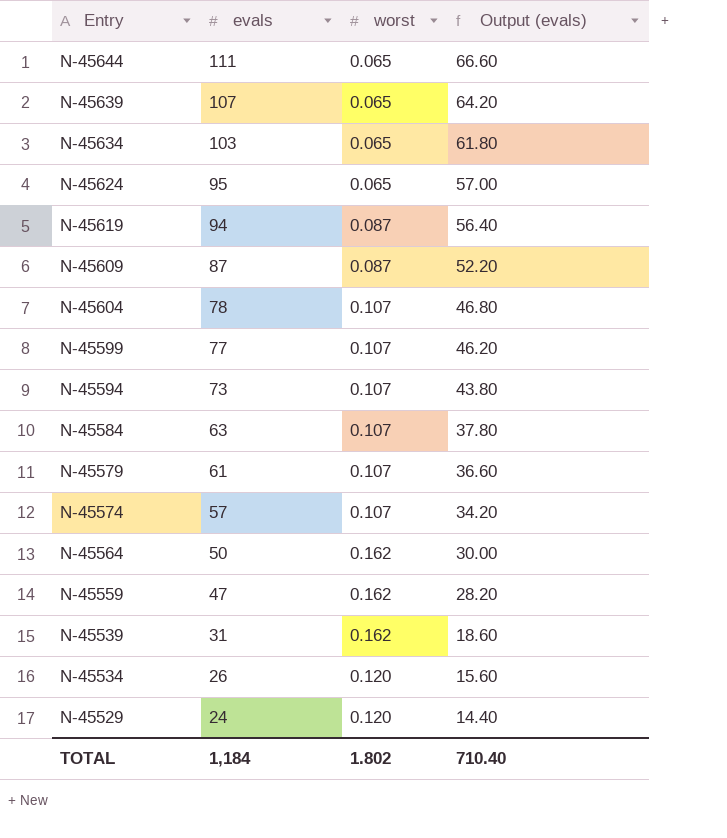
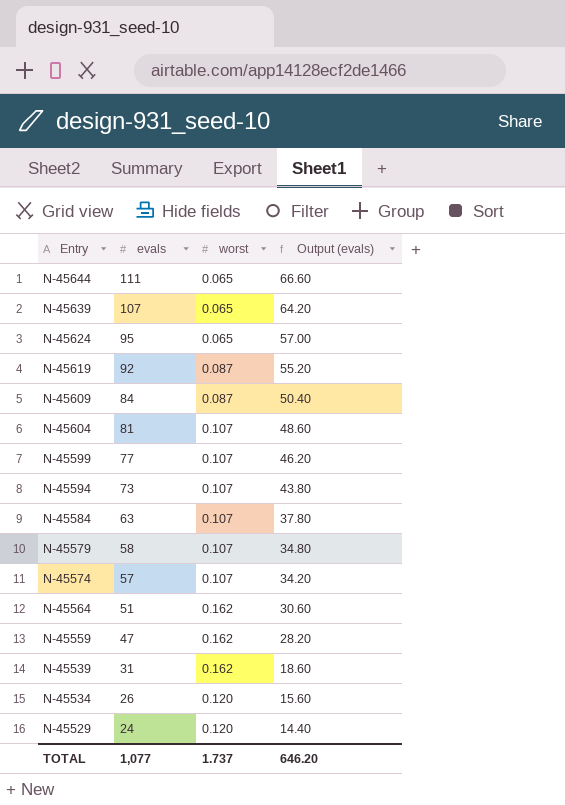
row N-45634: 103 | 0.065 | 61.80 -> none
N-45619 | evals: 94 -> 92
N-45619 | Output (evals): 56.40 -> 55.20
N-45609 | evals: 87 -> 84
N-45609 | Output (evals): 52.20 -> 50.40
N-45604 | evals: 78 -> 81
N-45604 | Output (evals): 46.80 -> 48.60
N-45579 | evals: 61 -> 58
N-45579 | Output (evals): 36.60 -> 34.80
N-45564 | evals: 50 -> 51
N-45564 | Output (evals): 30.00 -> 30.60
TOTAL | evals: 1,184 -> 1,077
TOTAL | worst: 1.802 -> 1.737
TOTAL | Output (evals): 710.40 -> 646.20

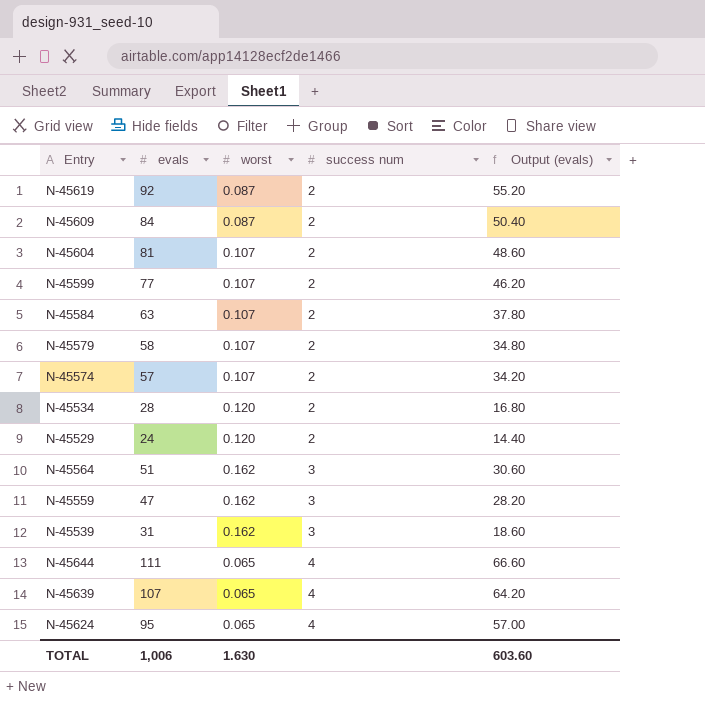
row order: Entry descending -> success num ascending
column success num | position: none -> 4
row N-45594: 73 | 0.107 | 43.80 -> none
N-45534 | evals: 26 -> 28
N-45534 | Output (evals): 15.60 -> 16.80
TOTAL | evals: 1,077 -> 1,006
TOTAL | worst: 1.737 -> 1.630
TOTAL | Output (evals): 646.20 -> 603.60

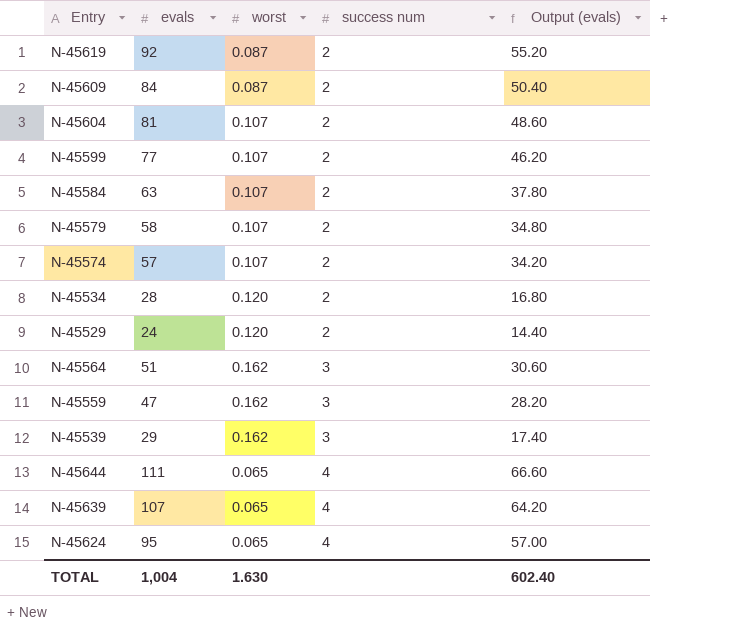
N-45539 | evals: 31 -> 29
N-45539 | Output (evals): 18.60 -> 17.40
TOTAL | evals: 1,006 -> 1,004
TOTAL | Output (evals): 603.60 -> 602.40

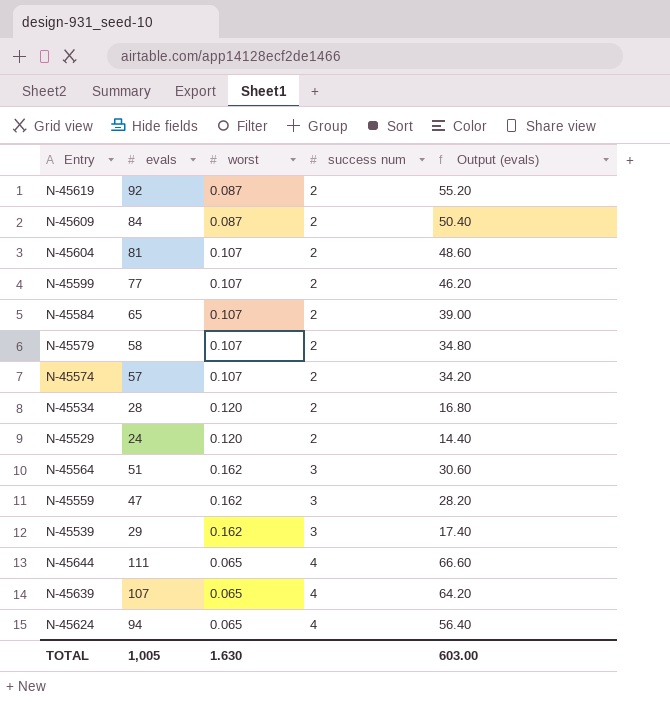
N-45584 | evals: 63 -> 65
N-45584 | Output (evals): 37.80 -> 39.00
N-45624 | evals: 95 -> 94
N-45624 | Output (evals): 57.00 -> 56.40
TOTAL | evals: 1,004 -> 1,005
TOTAL | Output (evals): 602.40 -> 603.00

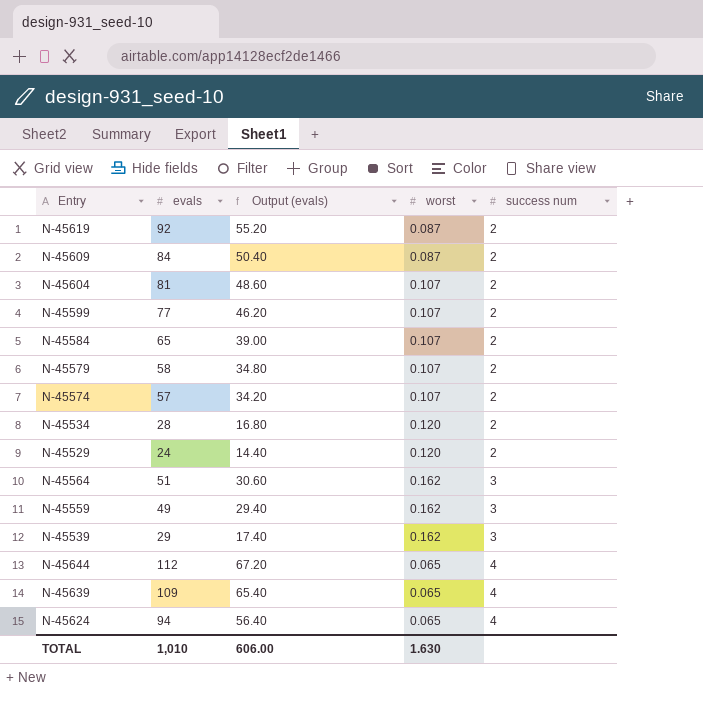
column Output (evals) | position: 5 -> 3
N-45559 | evals: 47 -> 49
N-45559 | Output (evals): 28.20 -> 29.40
N-45644 | evals: 111 -> 112
N-45644 | Output (evals): 66.60 -> 67.20
N-45639 | evals: 107 -> 109
N-45639 | Output (evals): 64.20 -> 65.40
TOTAL | evals: 1,005 -> 1,010
TOTAL | Output (evals): 603.00 -> 606.00

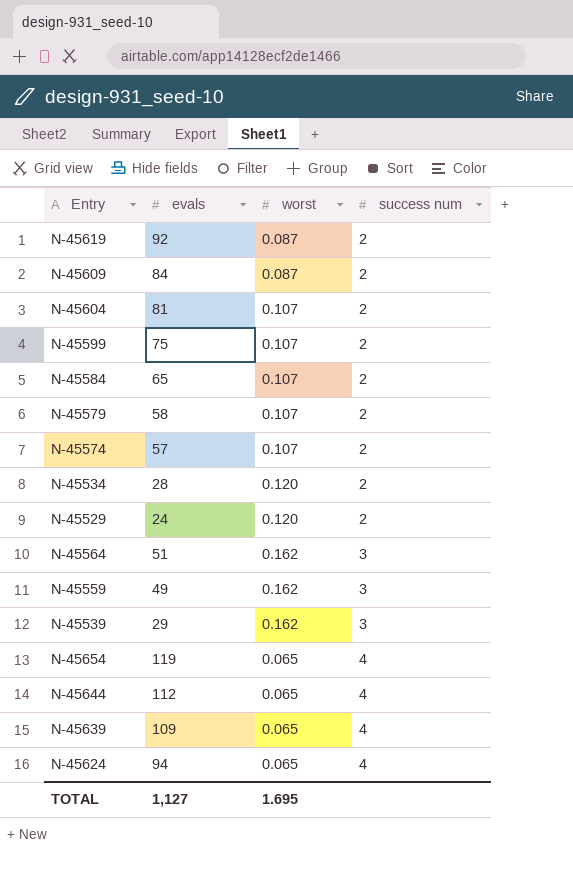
column Output (evals) | formula: [evals] * 0.6 -> none
N-45599 | evals: 77 -> 75
row N-45654: none -> 119 | 0.065 | 4
TOTAL | evals: 1,010 -> 1,127
TOTAL | worst: 1.630 -> 1.695

